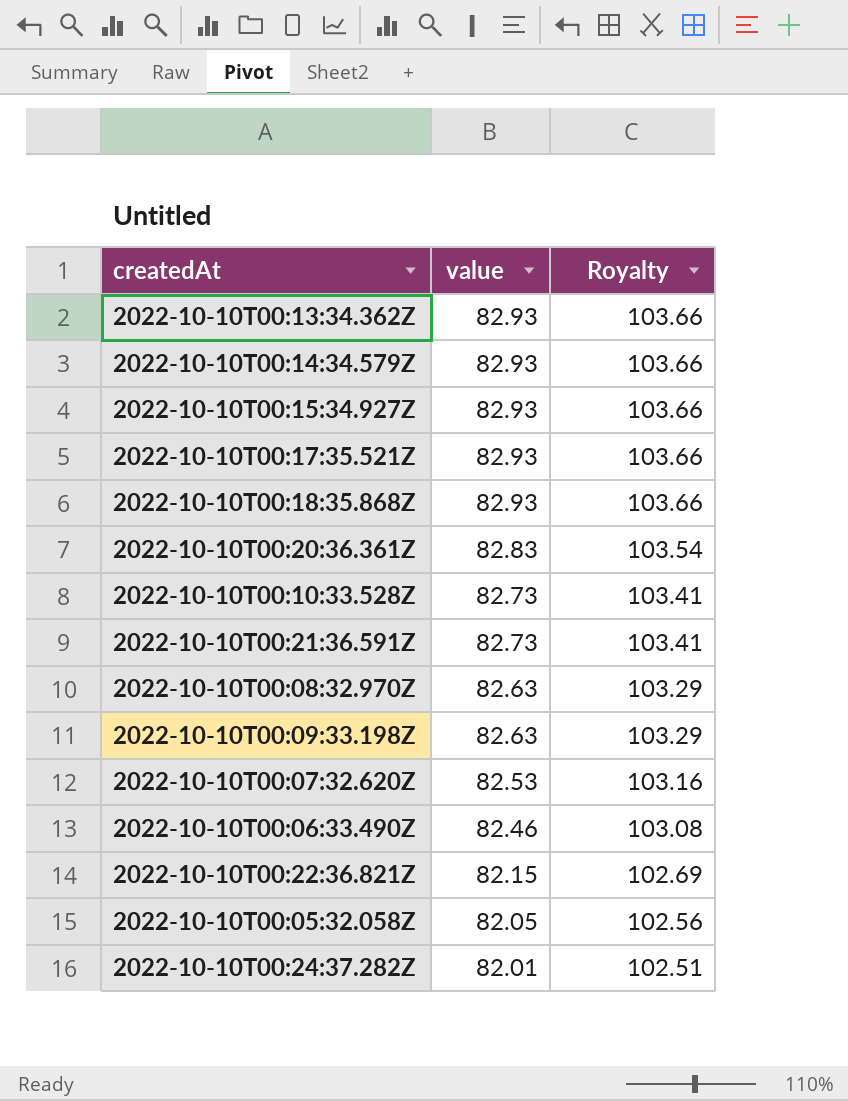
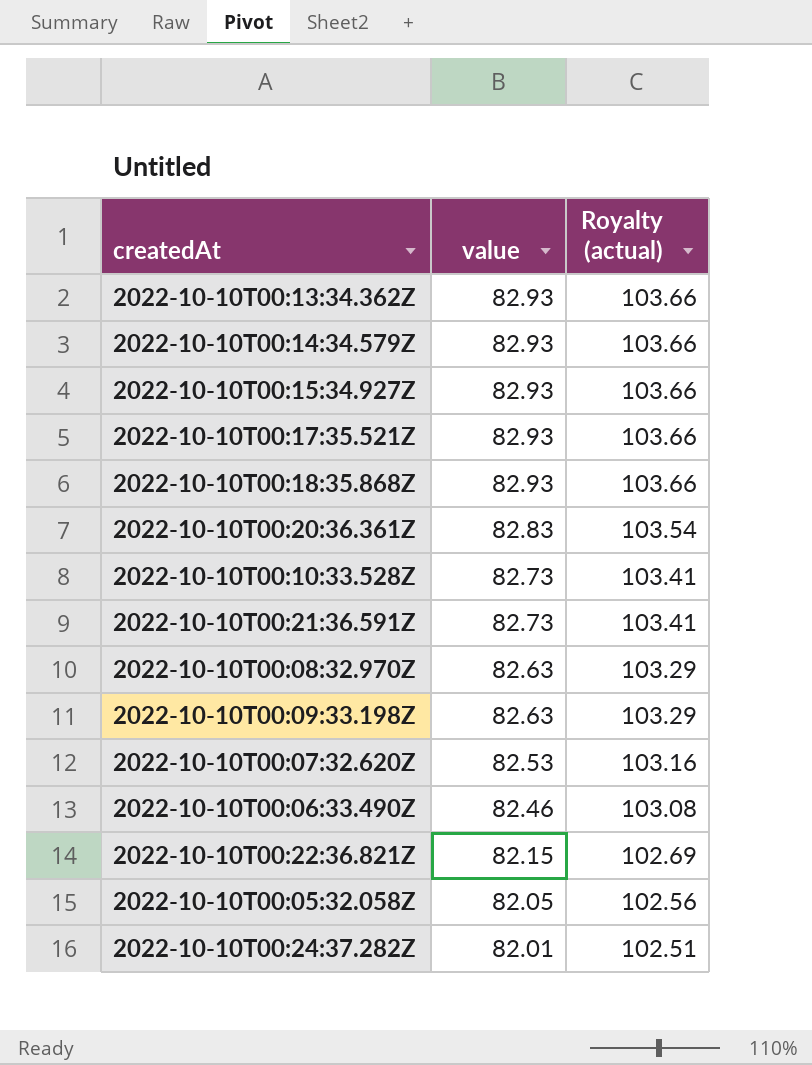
column name: Royalty -> Royalty (actual)

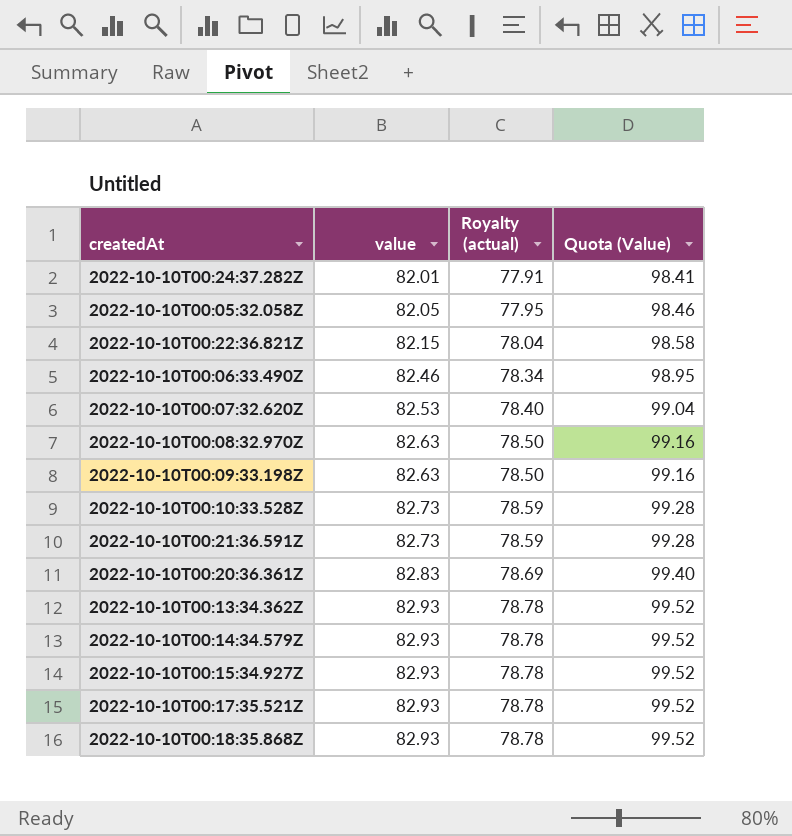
row order: value descending -> value ascending
column Royalty (actual) | formula: [value] * 1.25 -> [value] * 0.95
column Quota (Value) | formula: none -> [value] * 1.2

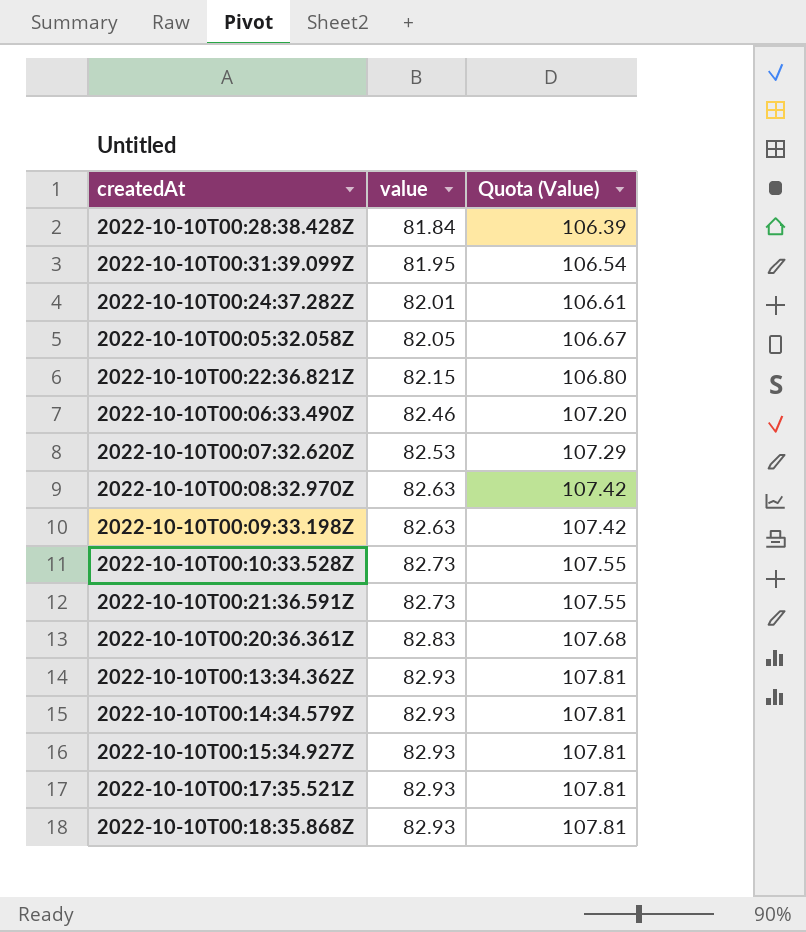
column Royalty (actual) | formula: [value] * 0.95 -> none
column Quota (Value) | formula: [value] * 1.2 -> [value] * 1.3
row 2022-10-10T00:28:38.428Z: none -> 81.84 | 106.39
row 2022-10-10T00:31:39.099Z: none -> 81.95 | 106.54

